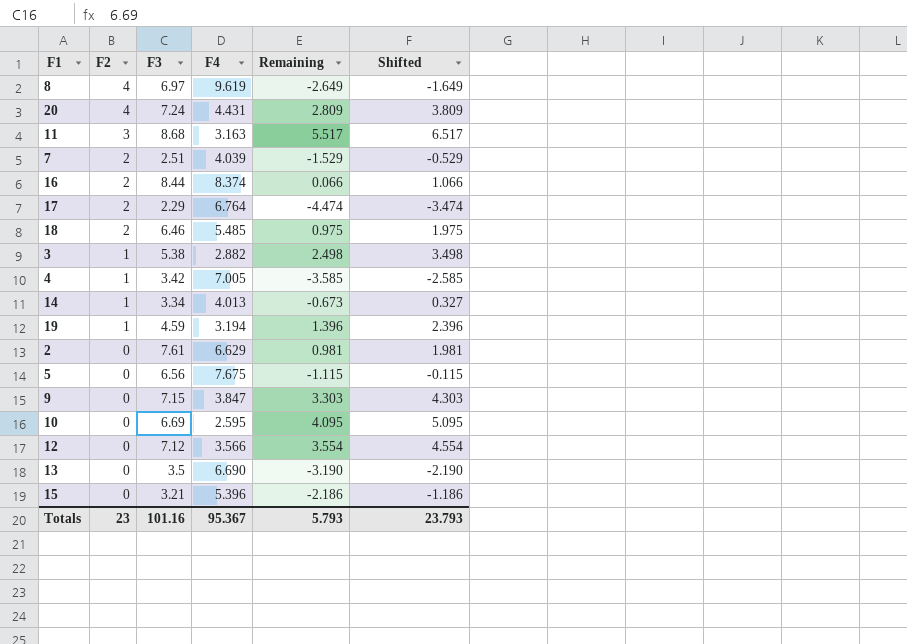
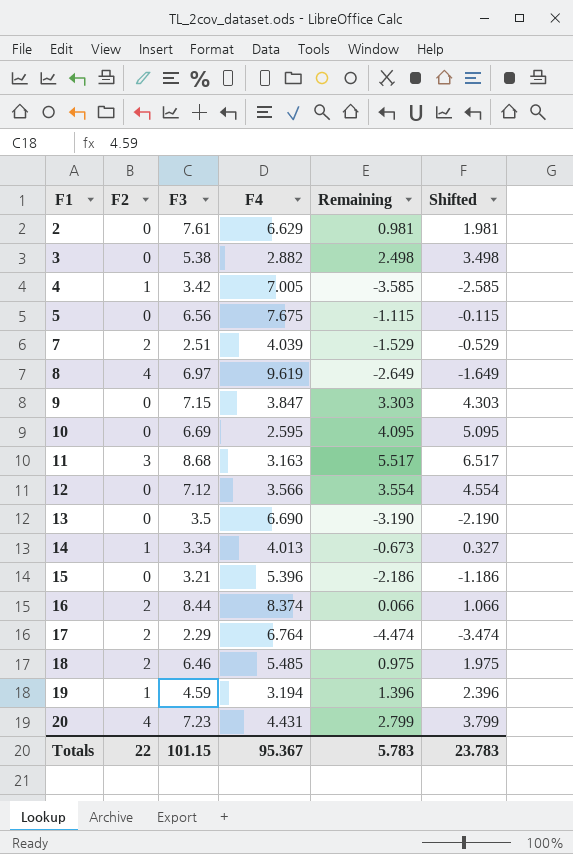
row order: F2 descending -> F1 ascending
3 | F2: 1 -> 0
20 | F3: 7.24 -> 7.23
20 | Remaining: 2.809 -> 2.799
20 | Shifted: 3.809 -> 3.799
Totals | F2: 23 -> 22
Totals | F3: 101.16 -> 101.15
Totals | Remaining: 5.793 -> 5.783
Totals | Shifted: 23.793 -> 23.783

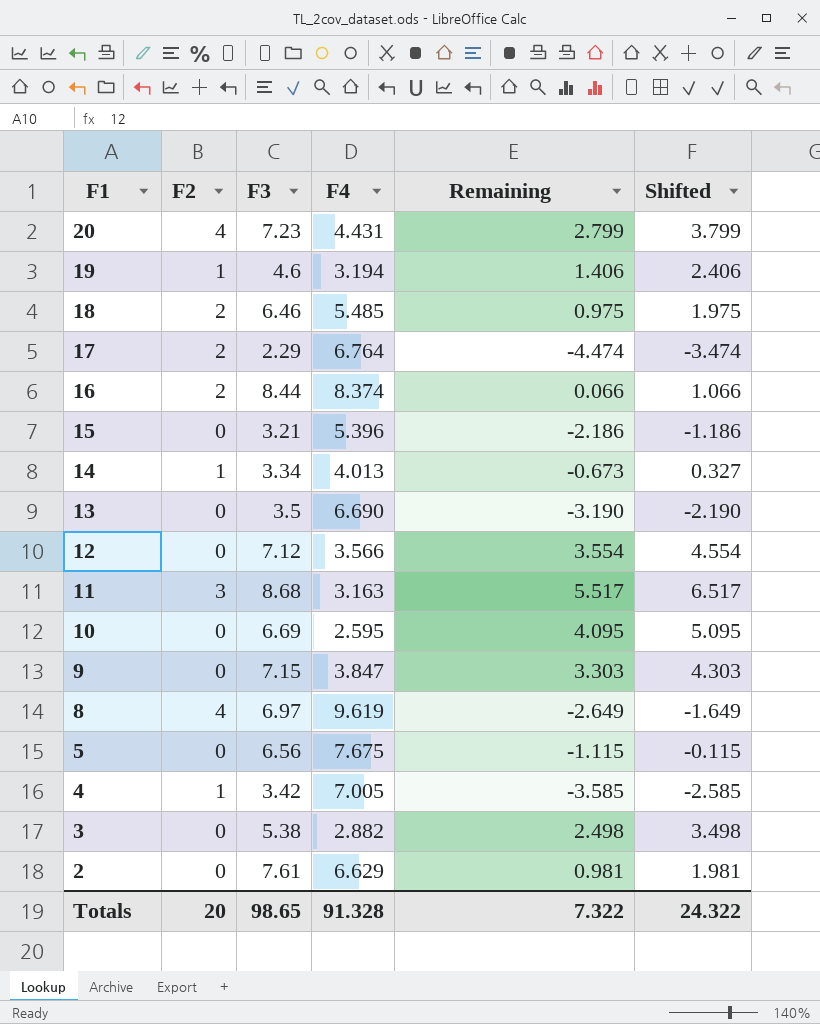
row order: F1 ascending -> F1 descending
row 7: 2 | 2.51 | 4.039 | -1.529 | -0.529 -> none
19 | F3: 4.59 -> 4.6
19 | Remaining: 1.396 -> 1.406
19 | Shifted: 2.396 -> 2.406
Totals | F2: 22 -> 20
Totals | F3: 101.15 -> 98.65
Totals | F4: 95.367 -> 91.328
Totals | Remaining: 5.783 -> 7.322
Totals | Shifted: 23.783 -> 24.322

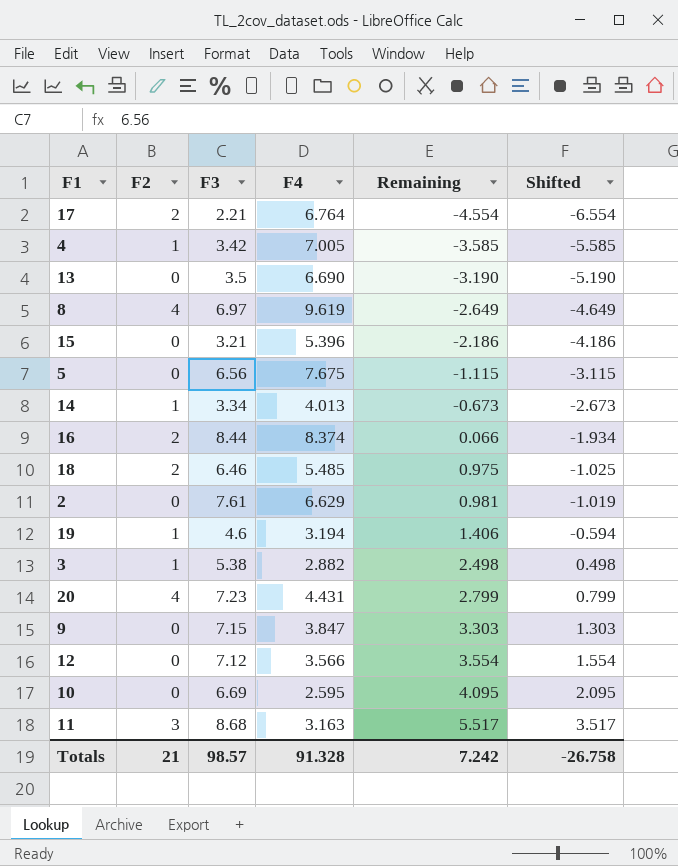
row order: F1 descending -> Remaining ascending
column Shifted | formula: [Remaining] + 1 -> [Remaining] - 2
17 | F3: 2.29 -> 2.21
17 | Remaining: -4.474 -> -4.554
3 | F2: 0 -> 1
Totals | F2: 20 -> 21
Totals | F3: 98.65 -> 98.57
Totals | Remaining: 7.322 -> 7.242
Totals | Shifted: 24.322 -> -26.758

